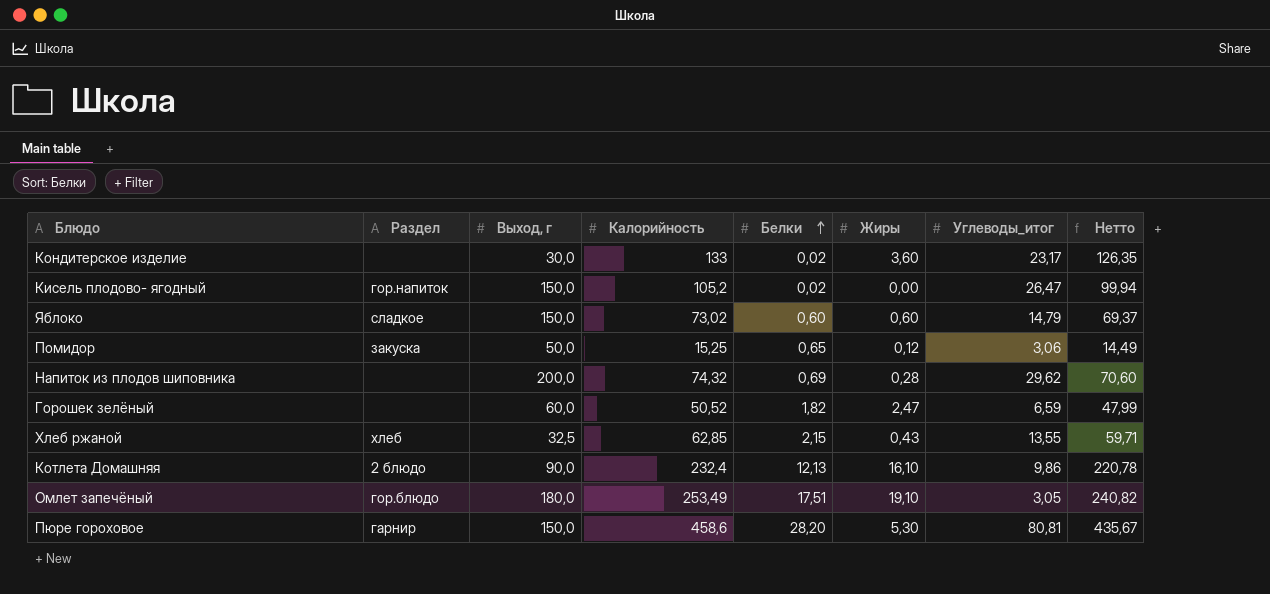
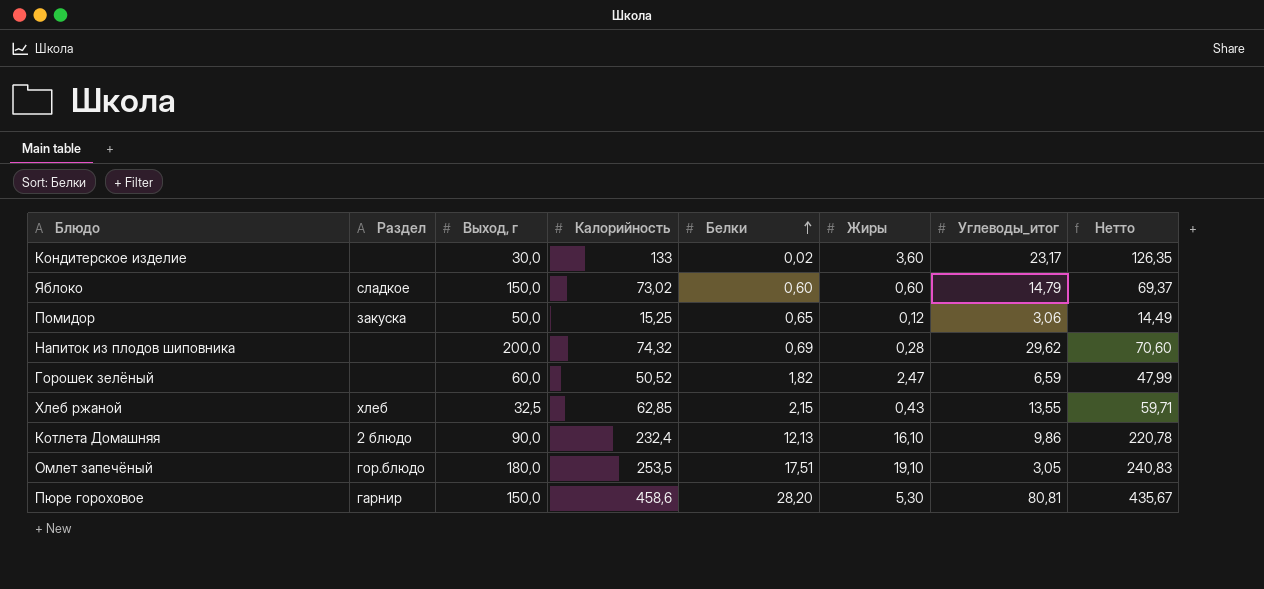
row Кисель плодово- ягодный: гор.напиток | 150,0 | 105,2 | 0,02 | 0,00 | 26,47 | 99,94 -> none
Омлет запечёный | Калорийность: 253,49 -> 253,5
Омлет запечёный | Нетто: 240,82 -> 240,83

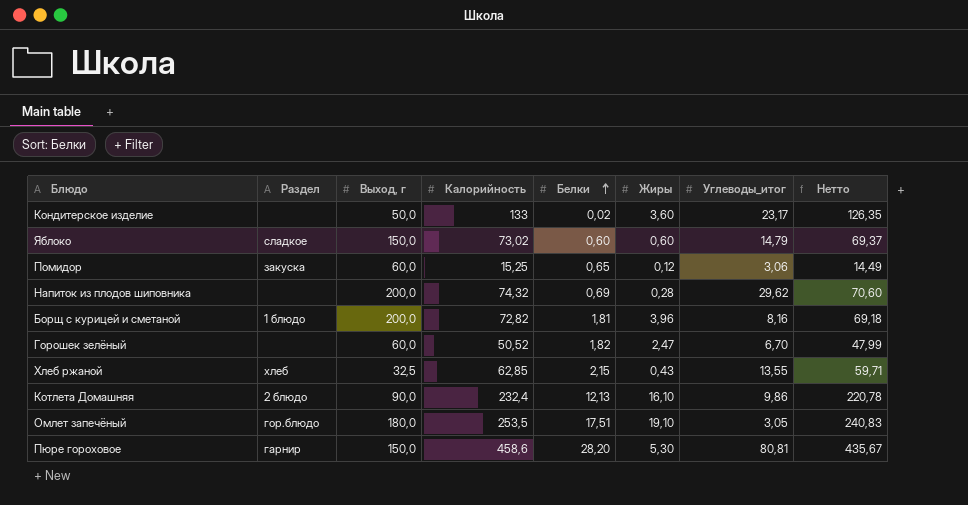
Кондитерское изделие | Выход, г: 30,0 -> 50,0
Помидор | Выход, г: 50,0 -> 60,0
row Борщ с курицей и сметаной: none -> 1 блюдо | 200,0 | 72,82 | 1,81 | 3,96 | 8,16 | 69,18
Горошек зелёный | Углеводы_итог: 6,59 -> 6,70

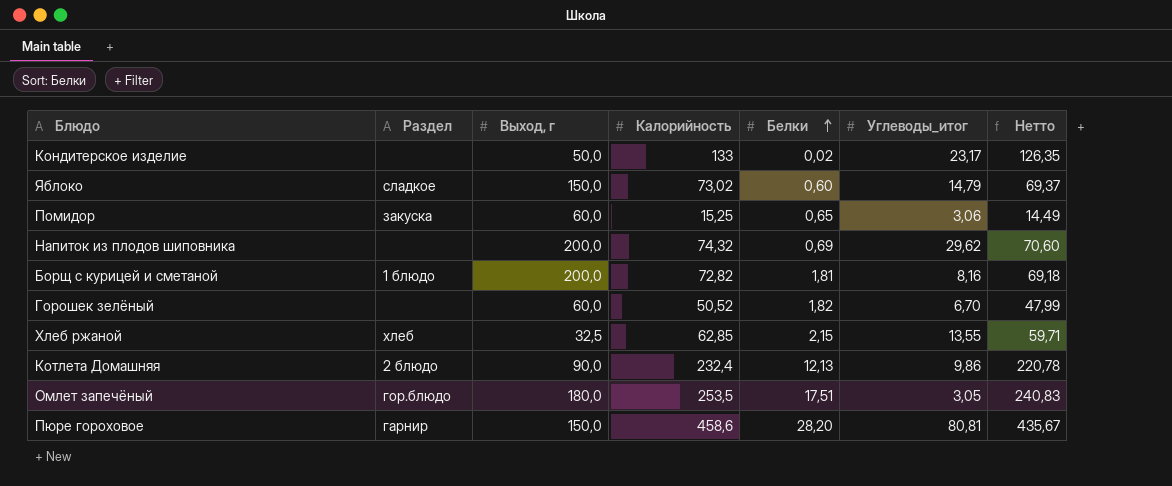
column Жиры | position: 6 -> none

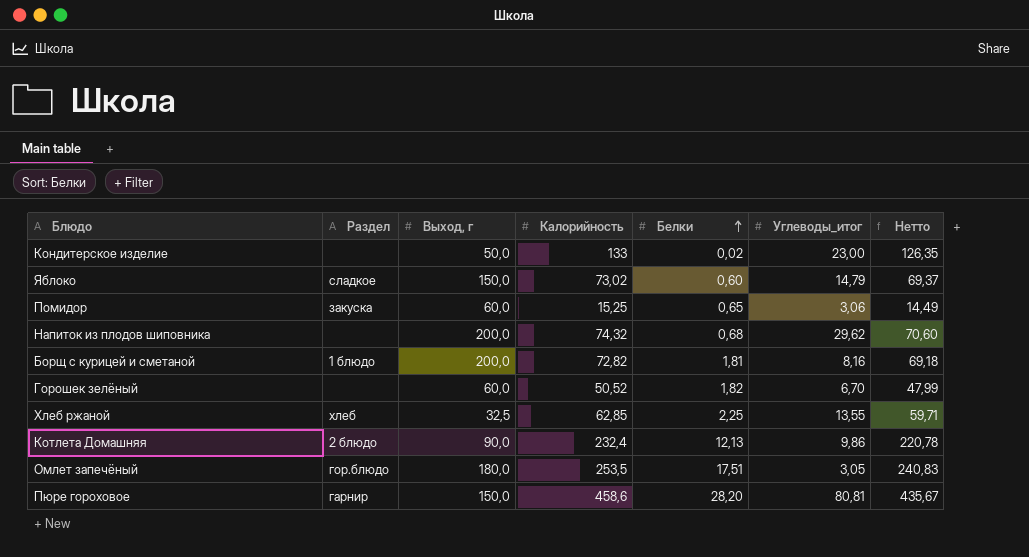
Кондитерское изделие | Углеводы_итог: 23,17 -> 23,00
Напиток из плодов шиповника | Белки: 0,69 -> 0,68
Хлеб ржаной | Белки: 2,15 -> 2,25

